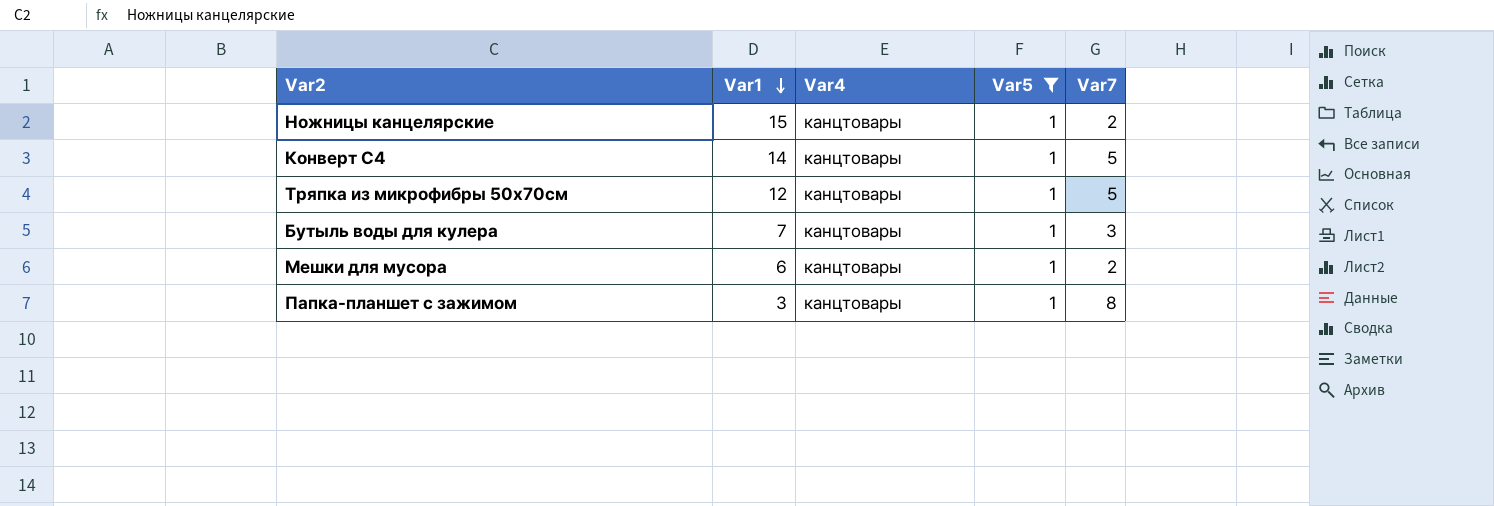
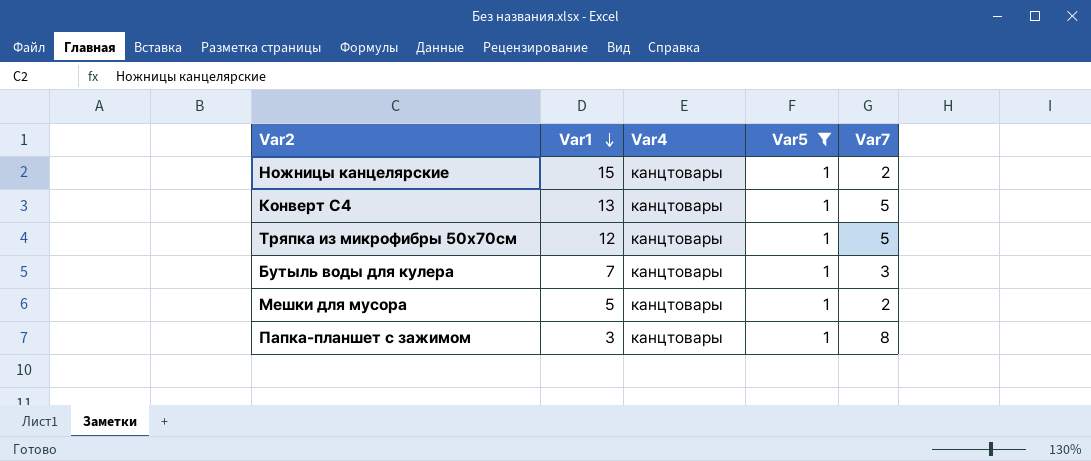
Конверт С4 | Var1: 14 -> 13
Мешки для мусора | Var1: 6 -> 5

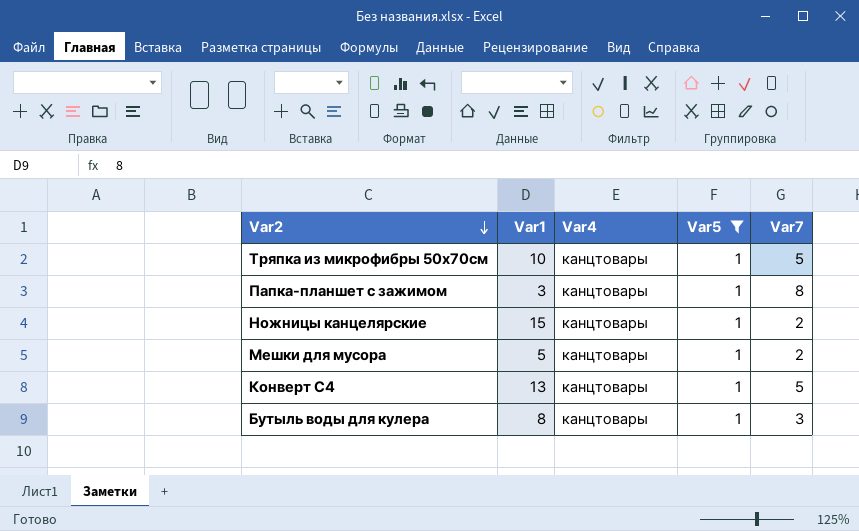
row order: Var1 descending -> Var2 descending
Тряпка из микрофибры 50х70см | Var1: 12 -> 10
Бутыль воды для кулера | Var1: 7 -> 8

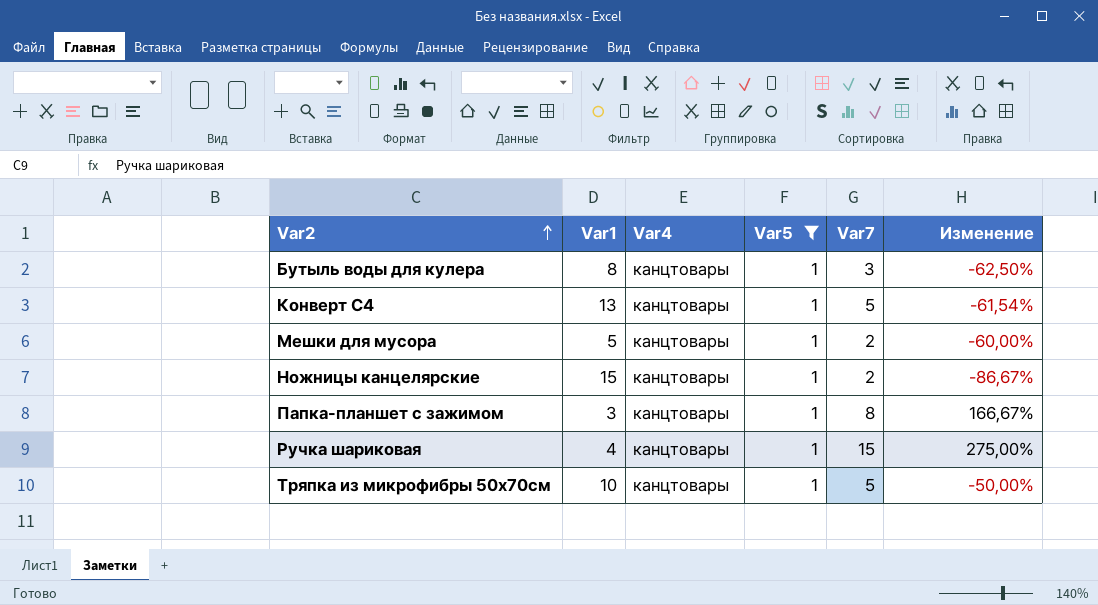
row order: Var2 descending -> Var2 ascending
column Изменение | formula: none -> ([Var7] - [Var1]) / [Var1]
row Ручка шариковая: none -> 4 | канцтовары | 1 | 15 | 275,00%

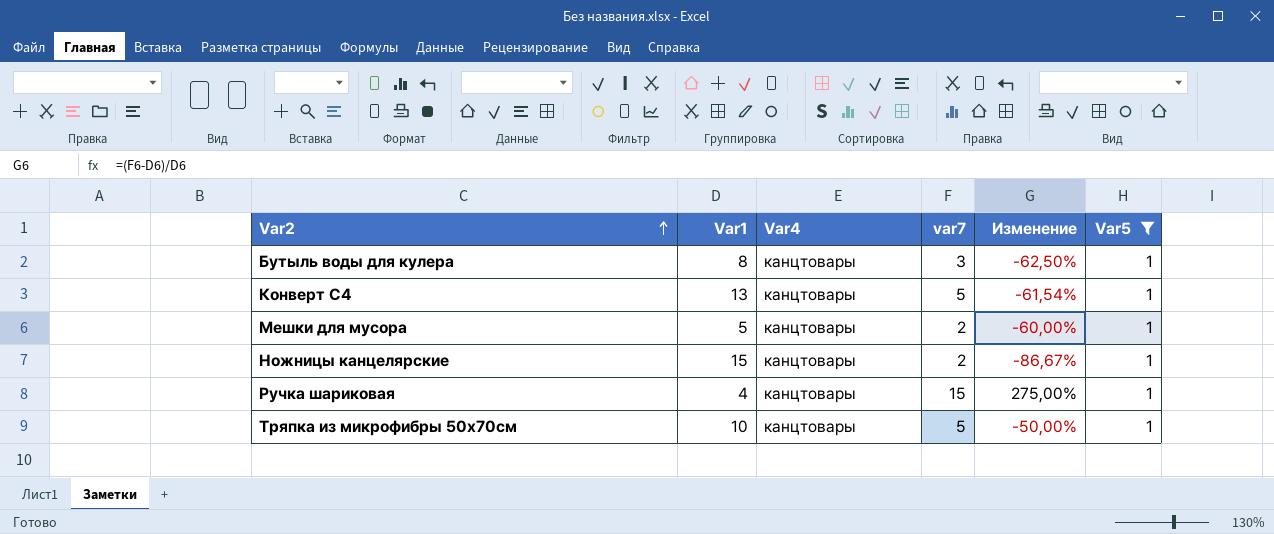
column name: Var7 -> var7
column Var5 | position: 4 -> 6
row Папка-планшет с зажимом: 3 | канцтовары | 1 | 8 | 166,67% -> none

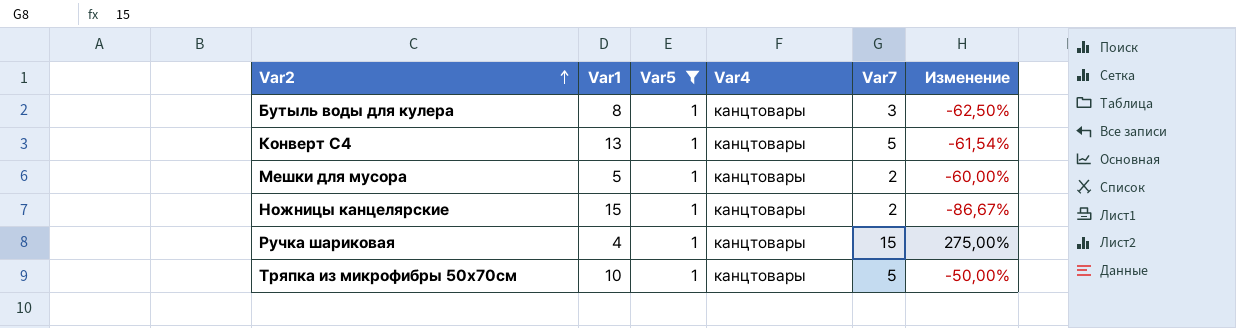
column Var5 | position: 6 -> 3
column name: var7 -> Var7

